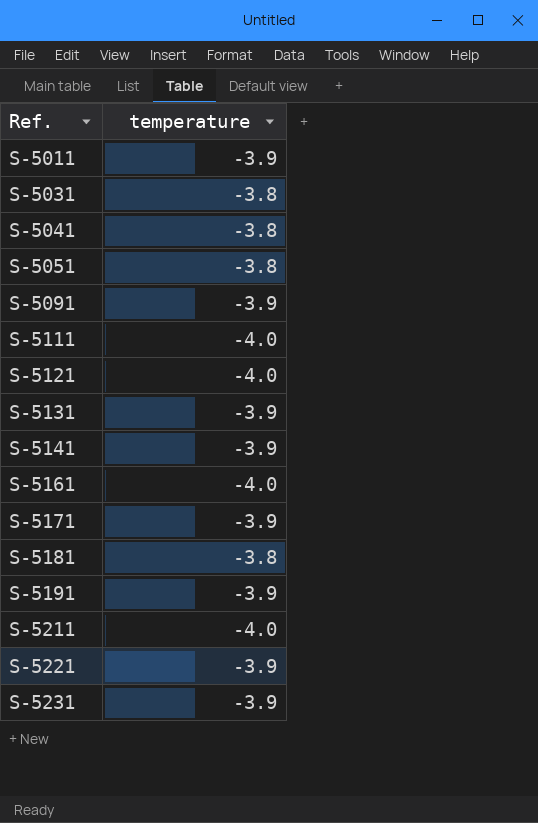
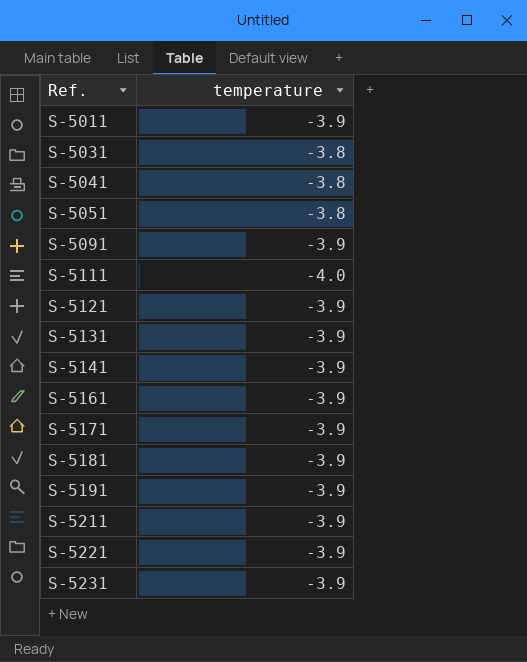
S-5121 | temperature: -4.0 -> -3.9
S-5161 | temperature: -4.0 -> -3.9
S-5181 | temperature: -3.8 -> -3.9
S-5211 | temperature: -4.0 -> -3.9

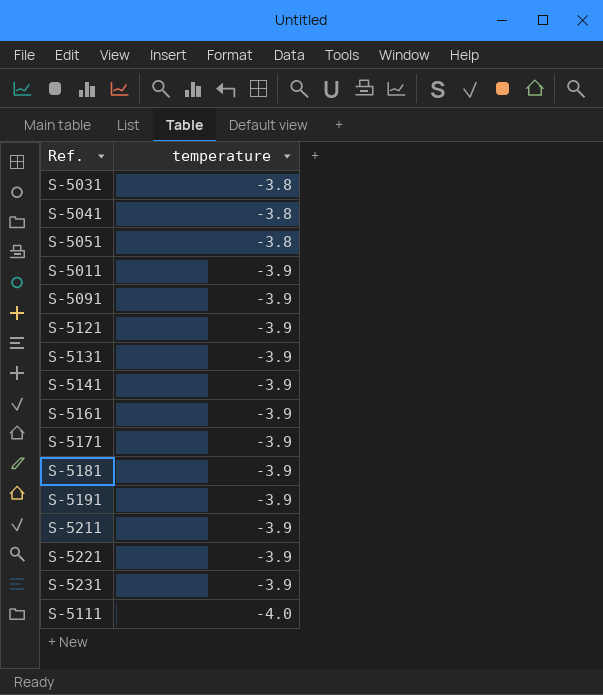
row order: Ref. ascending -> temperature descending

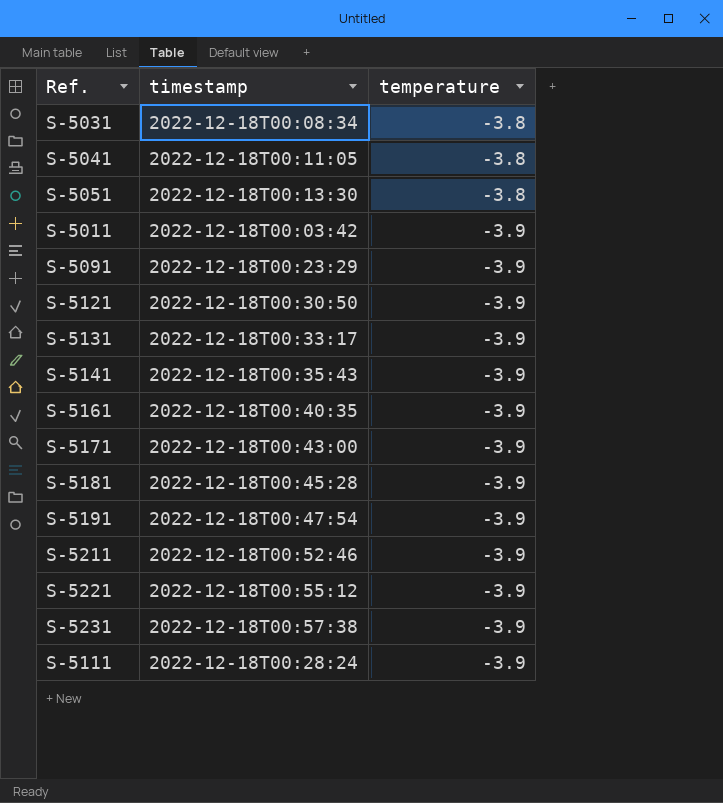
column timestamp | position: none -> 2
S-5111 | temperature: -4.0 -> -3.9

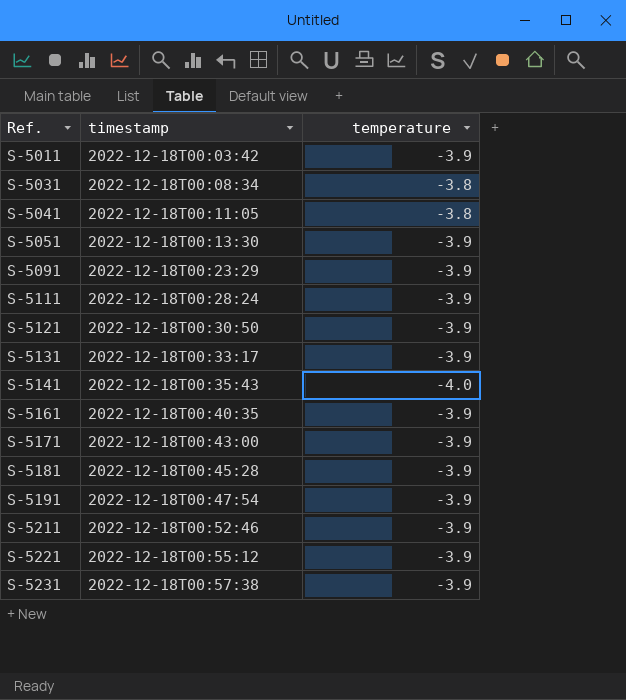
row order: temperature descending -> Ref. ascending
S-5051 | temperature: -3.8 -> -3.9
S-5141 | temperature: -3.9 -> -4.0

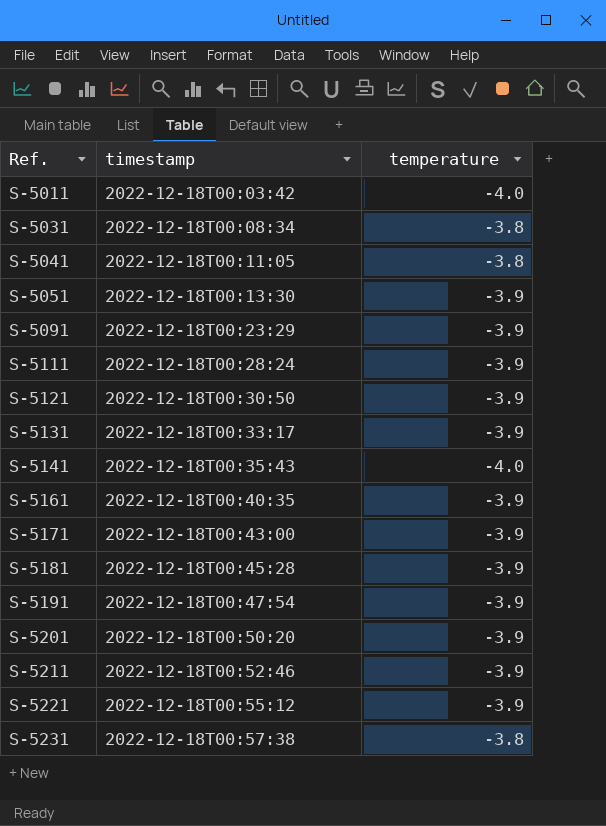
S-5011 | temperature: -3.9 -> -4.0
row S-5201: none -> 2022-12-18T00:50:20 | -3.9
S-5231 | temperature: -3.9 -> -3.8

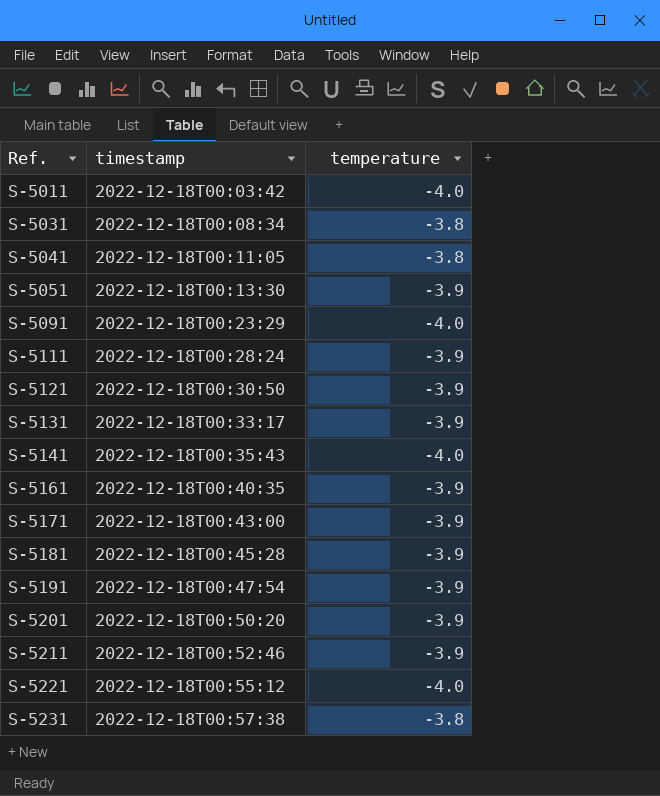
S-5091 | temperature: -3.9 -> -4.0
S-5221 | temperature: -3.9 -> -4.0

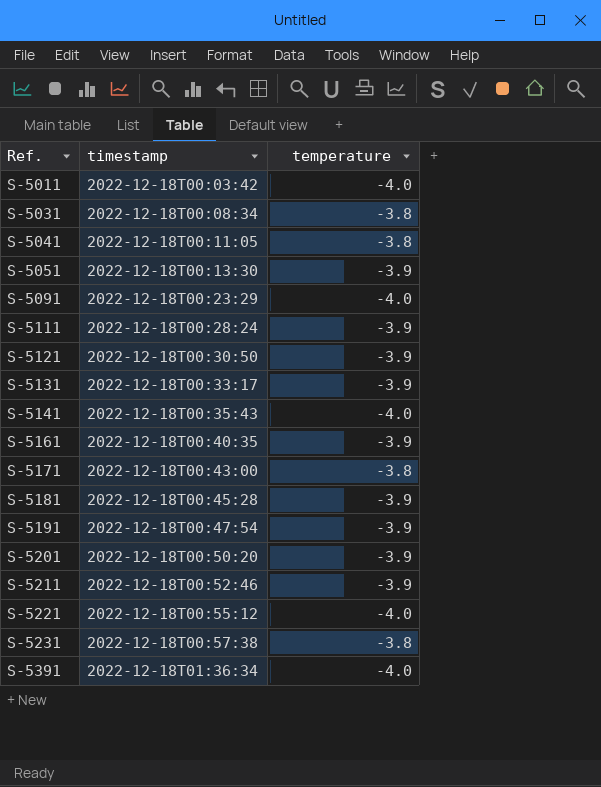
S-5171 | temperature: -3.9 -> -3.8
row S-5391: none -> 2022-12-18T01:36:34 | -4.0

